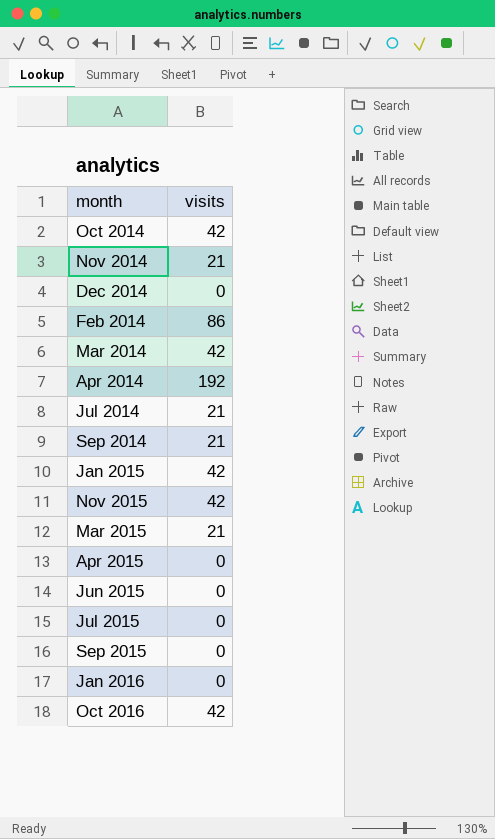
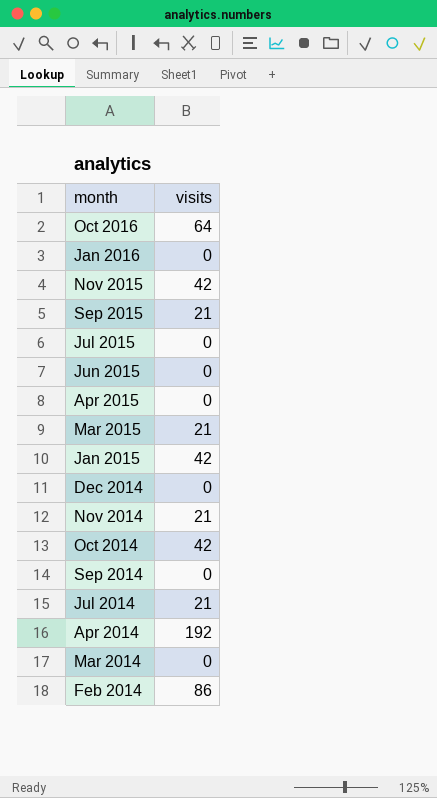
row order: none -> month descending
Oct 2016 | visits: 42 -> 64
Sep 2015 | visits: 0 -> 21
Sep 2014 | visits: 21 -> 0
Mar 2014 | visits: 42 -> 0

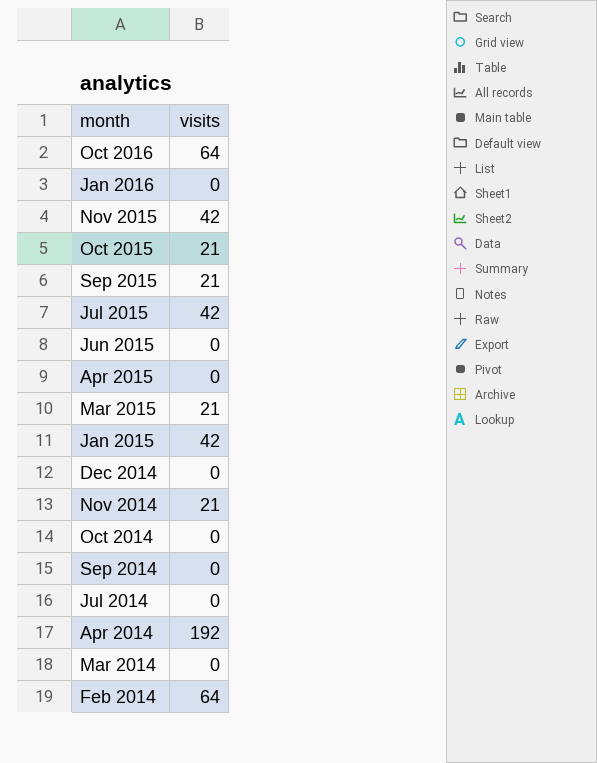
row Oct 2015: none -> 21
Jul 2015 | visits: 0 -> 42
Oct 2014 | visits: 42 -> 0
Jul 2014 | visits: 21 -> 0
Feb 2014 | visits: 86 -> 64

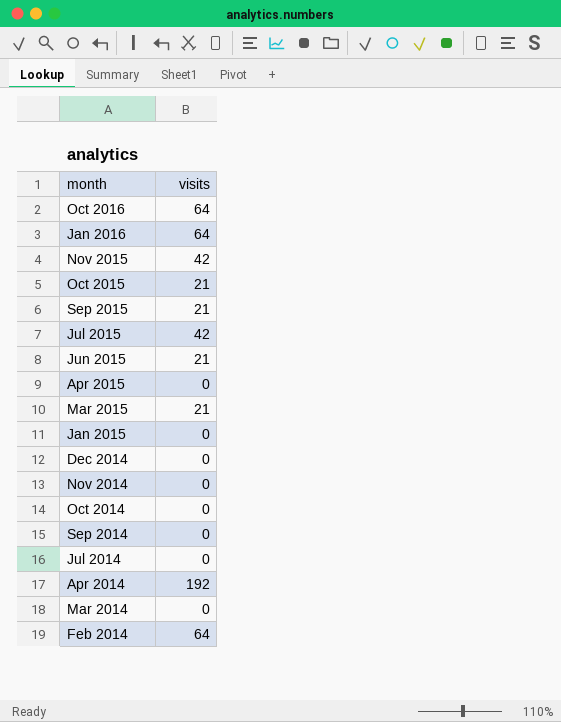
Jan 2016 | visits: 0 -> 64
Jun 2015 | visits: 0 -> 21
Jan 2015 | visits: 42 -> 0
Nov 2014 | visits: 21 -> 0

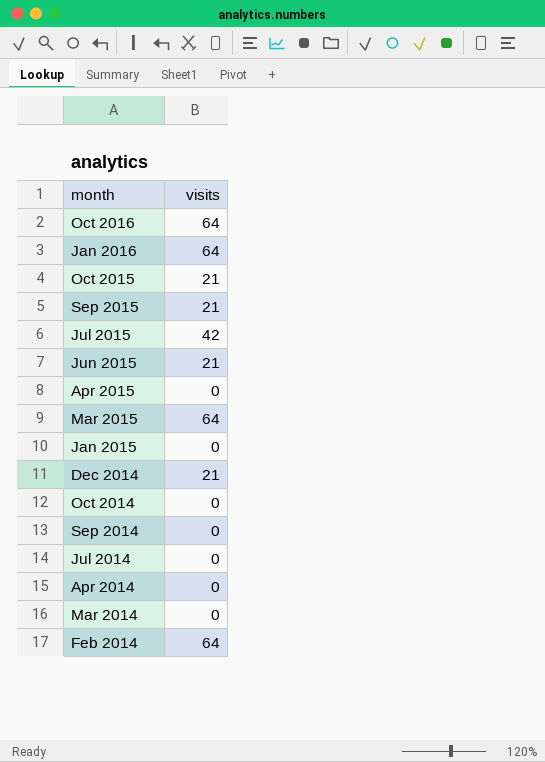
row Nov 2015: 42 -> none
row Nov 2014: 0 -> none
Mar 2015 | visits: 21 -> 64
Dec 2014 | visits: 0 -> 21
Apr 2014 | visits: 192 -> 0

